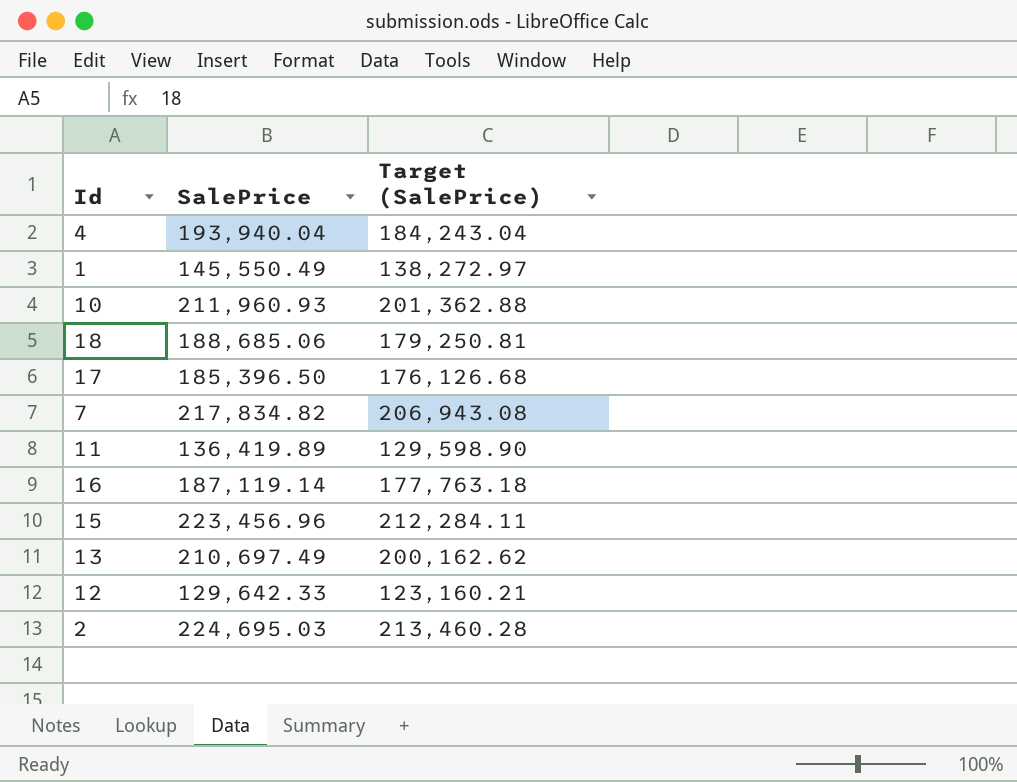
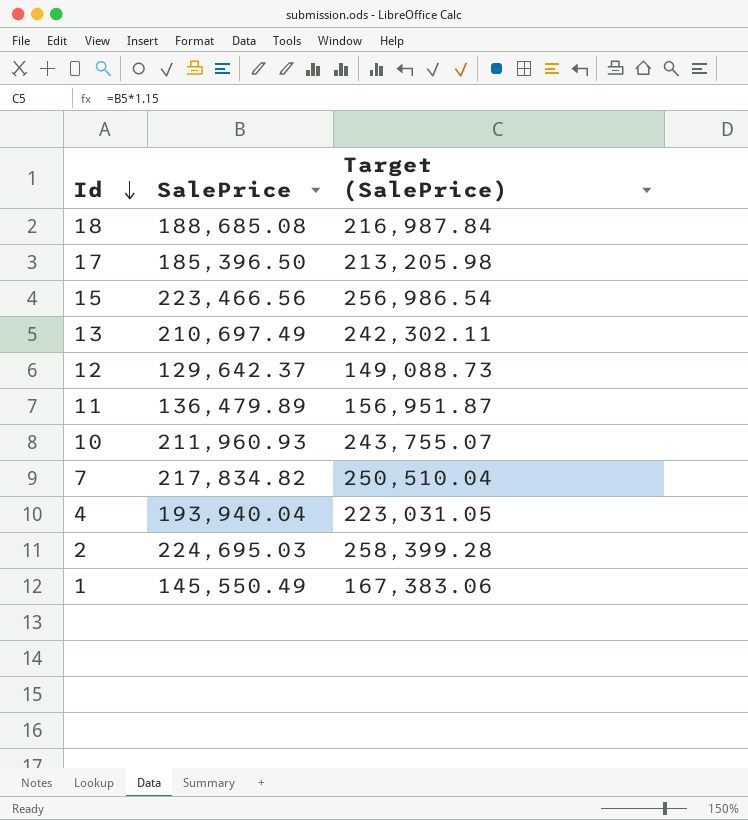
row order: none -> Id descending
column Target (SalePrice) | formula: [SalePrice] * 0.95 -> [SalePrice] * 1.15
row 16: 187,119.14 | 177,763.18 -> none
18 | SalePrice: 188,685.06 -> 188,685.08
15 | SalePrice: 223,456.96 -> 223,466.56
12 | SalePrice: 129,642.33 -> 129,642.37
11 | SalePrice: 136,419.89 -> 136,479.89

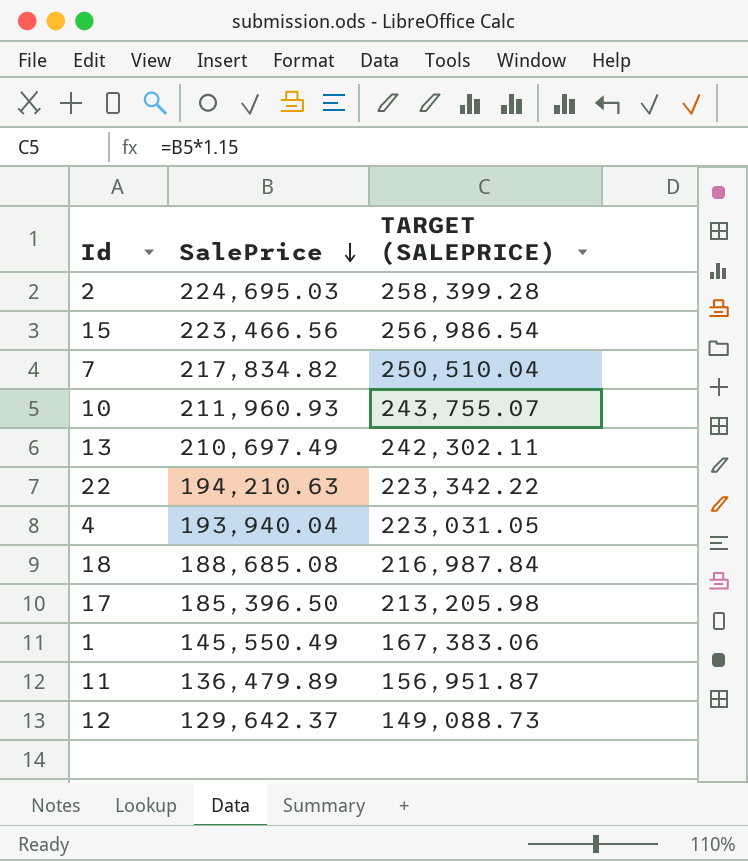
row order: Id descending -> SalePrice descending
column name: Target (SalePrice) -> TARGET (SALEPRICE)
row 22: none -> 194,210.63 | 223,342.22

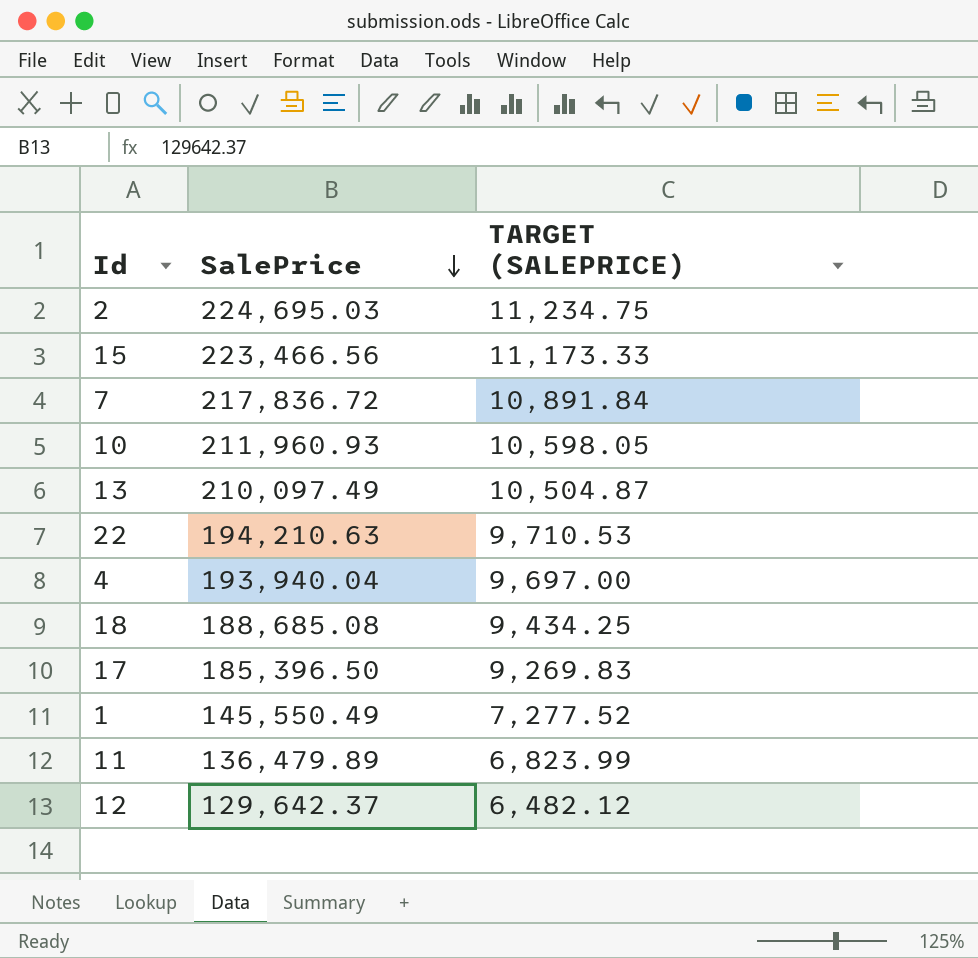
column TARGET (SALEPRICE) | formula: [SalePrice] * 1.15 -> [SalePrice] * 0.05
7 | SalePrice: 217,834.82 -> 217,836.72
13 | SalePrice: 210,697.49 -> 210,097.49

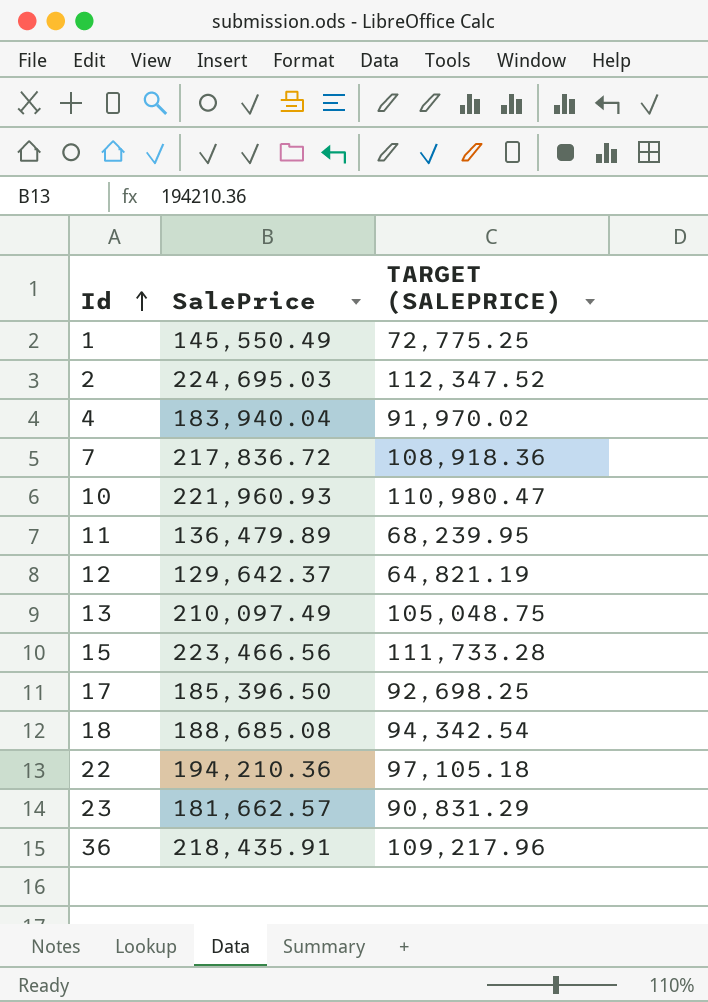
row order: SalePrice descending -> Id ascending
column TARGET (SALEPRICE) | formula: [SalePrice] * 0.05 -> [SalePrice] * 0.5
4 | SalePrice: 193,940.04 -> 183,940.04
10 | SalePrice: 211,960.93 -> 221,960.93
22 | SalePrice: 194,210.63 -> 194,210.36
row 23: none -> 181,662.57 | 90,831.29
row 36: none -> 218,435.91 | 109,217.96

